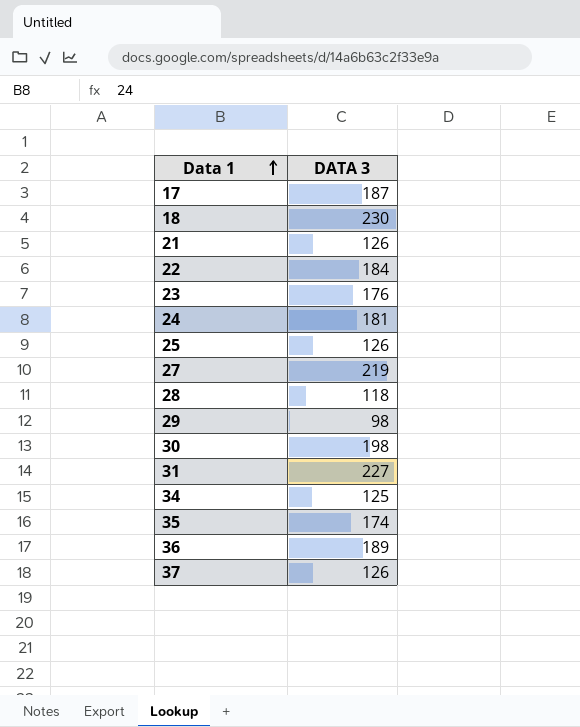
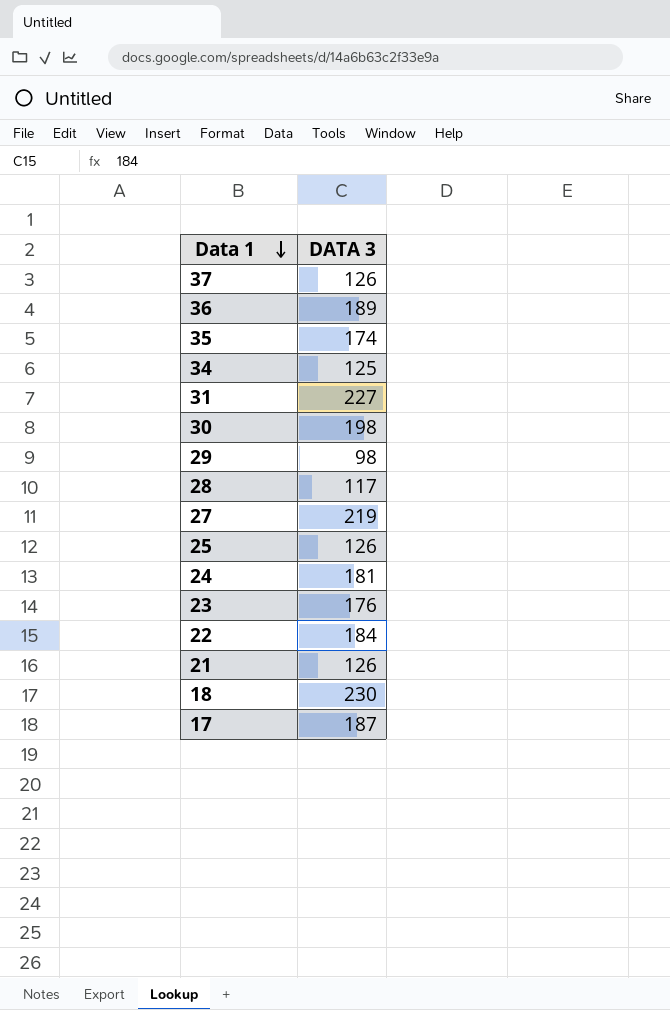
row order: Data 1 ascending -> Data 1 descending
28 | DATA 3: 118 -> 117

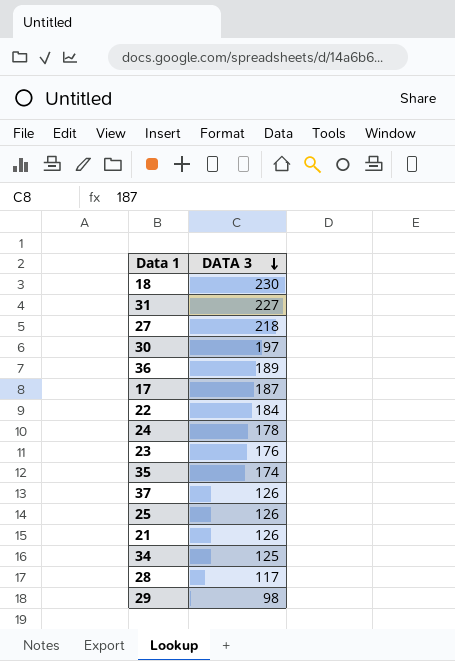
row order: Data 1 descending -> DATA 3 descending
27 | DATA 3: 219 -> 218
30 | DATA 3: 198 -> 197
24 | DATA 3: 181 -> 178

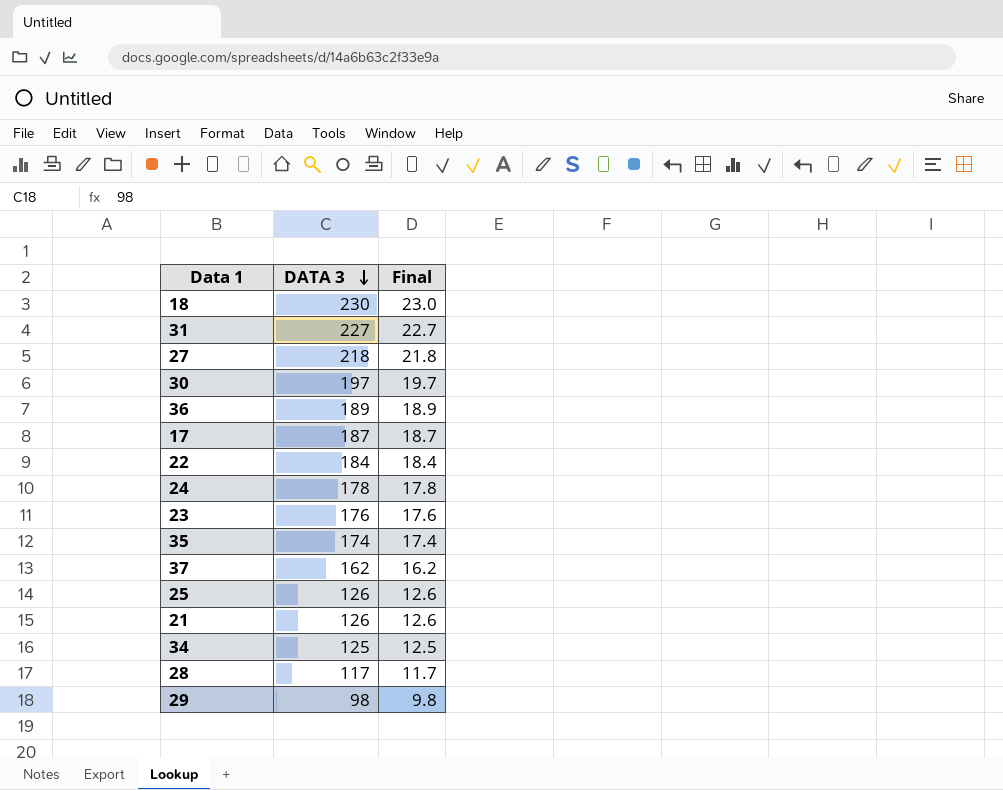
column Final | formula: none -> [DATA 3] * 0.1
37 | DATA 3: 126 -> 162

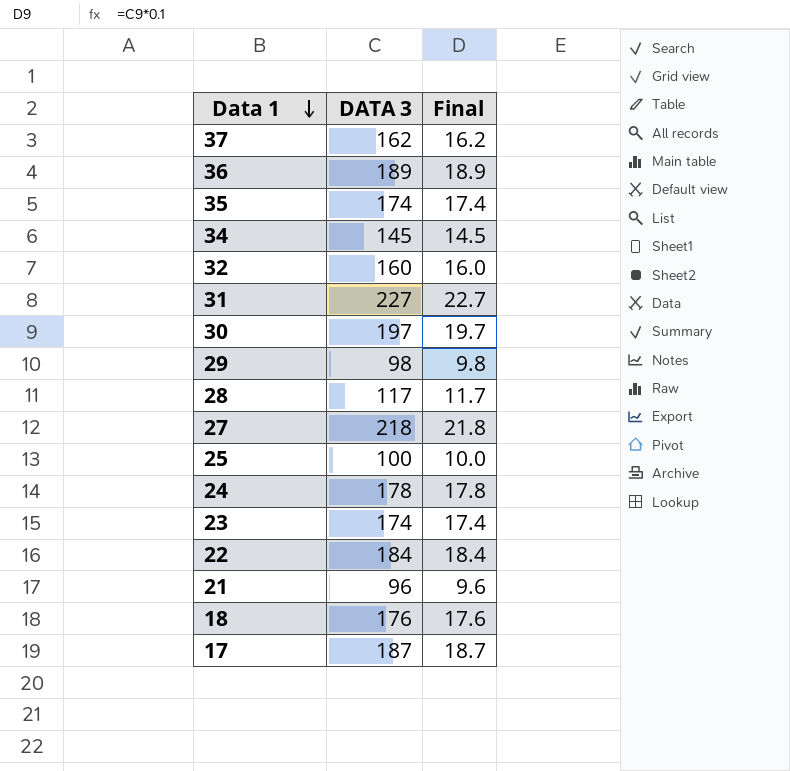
row order: DATA 3 descending -> Data 1 descending
34 | DATA 3: 125 -> 145
34 | Final: 12.5 -> 14.5
row 32: none -> 160 | 16.0
25 | DATA 3: 126 -> 100
25 | Final: 12.6 -> 10.0
23 | DATA 3: 176 -> 174
23 | Final: 17.6 -> 17.4
21 | DATA 3: 126 -> 96
21 | Final: 12.6 -> 9.6
18 | DATA 3: 230 -> 176
18 | Final: 23.0 -> 17.6

